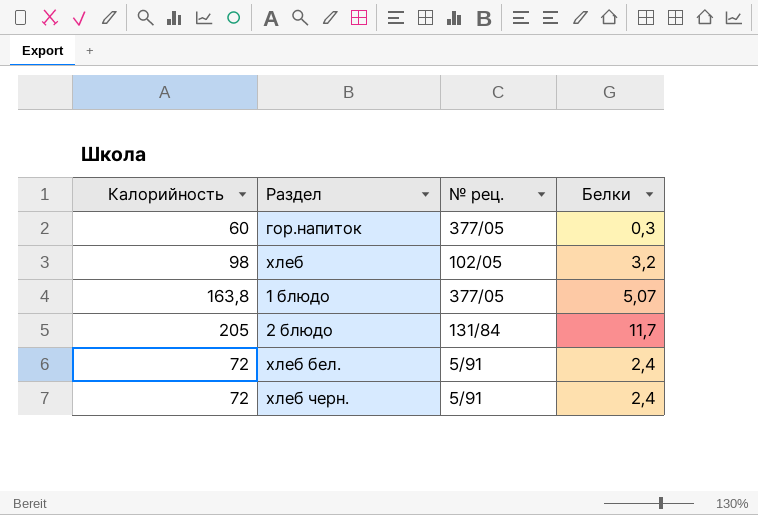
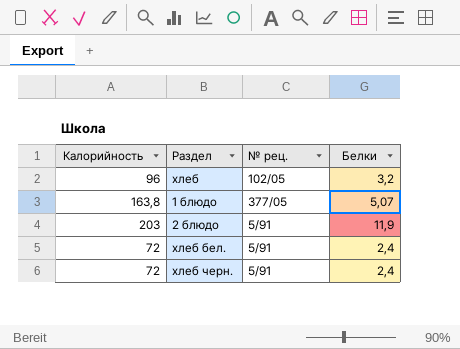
row гор.напиток: 60 | 377/05 | 0,3 -> none
хлеб | Калорийность: 98 -> 96
2 блюдо | Калорийность: 205 -> 203
2 блюдо | № рец.: 131/84 -> 5/91
2 блюдо | Белки: 11,7 -> 11,9

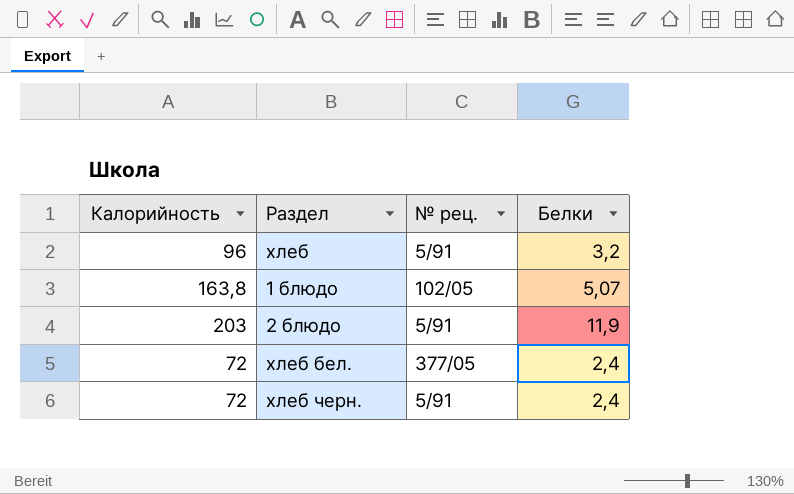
хлеб | № рец.: 102/05 -> 5/91
1 блюдо | № рец.: 377/05 -> 102/05
хлеб бел. | № рец.: 5/91 -> 377/05

